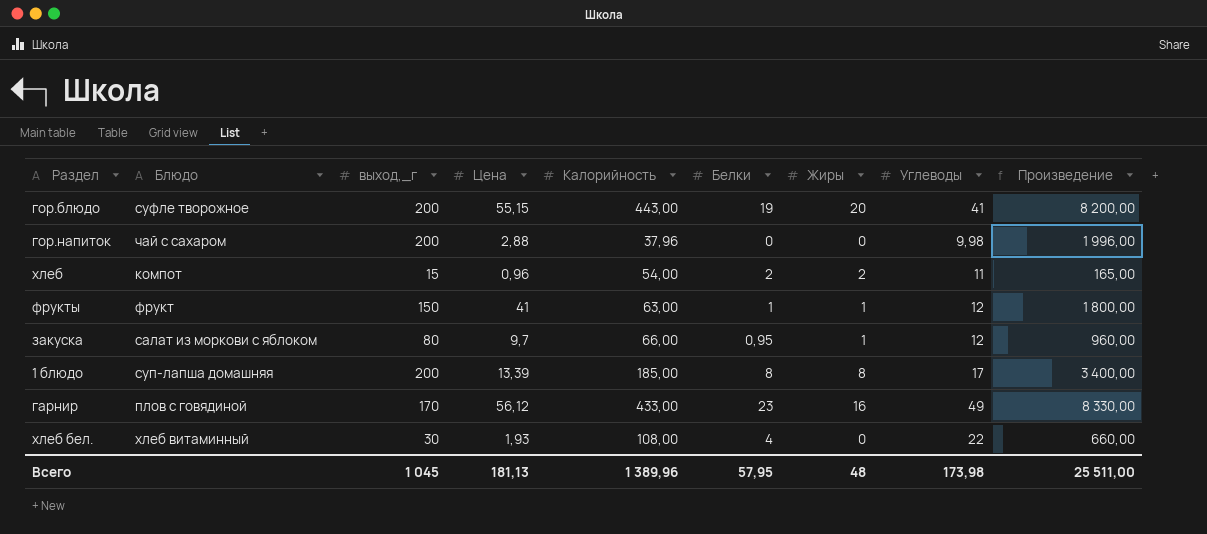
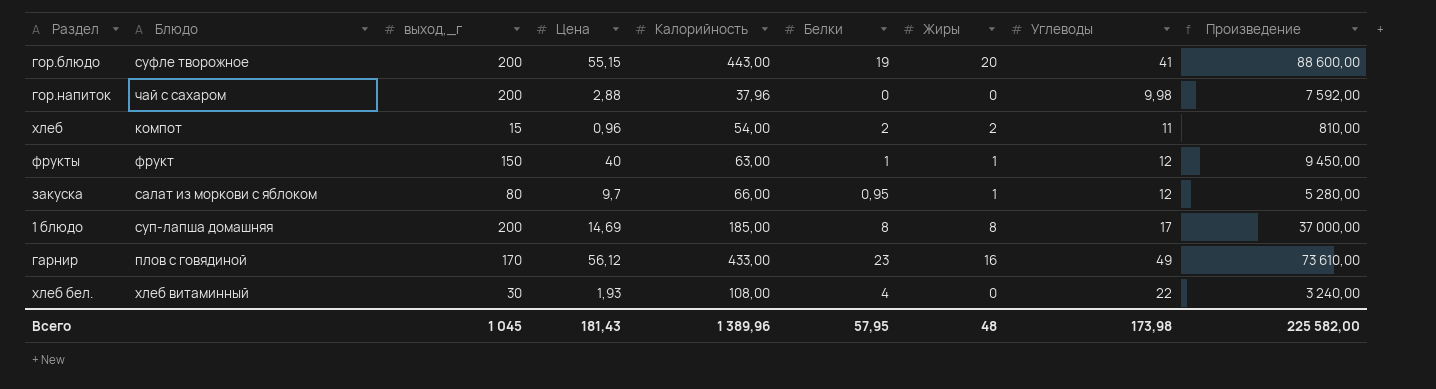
column Произведение | formula: [выход,_г] * [Углеводы] -> [выход,_г] * [Калорийность]
фрукты | Цена: 41 -> 40
1 блюдо | Цена: 13,39 -> 14,69
Всего | Цена: 181,13 -> 181,43
Всего | Произведение: 25 511,00 -> 225 582,00

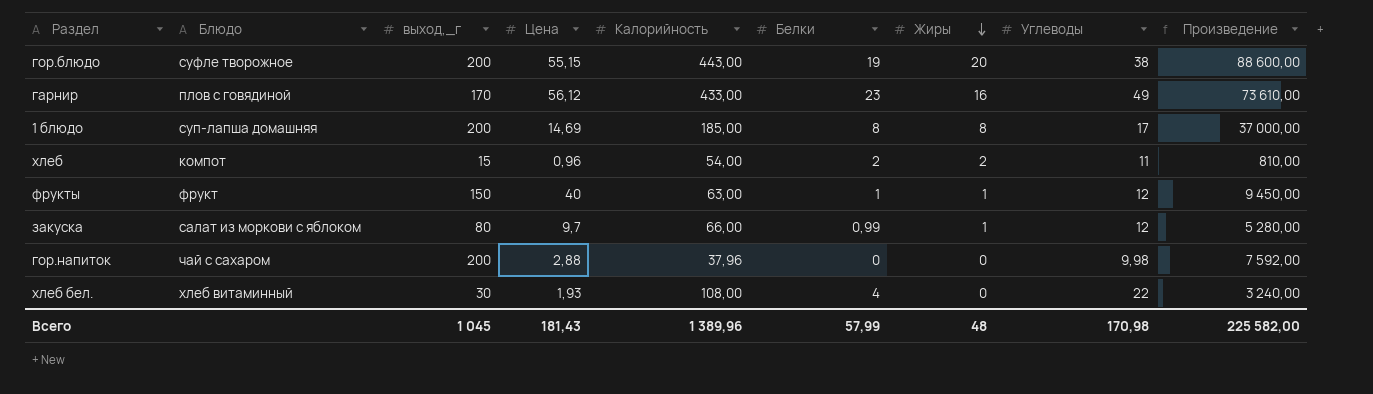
row order: none -> Жиры descending
гор.блюдо | Углеводы: 41 -> 38
закуска | Белки: 0,95 -> 0,99
Всего | Белки: 57,95 -> 57,99
Всего | Углеводы: 173,98 -> 170,98

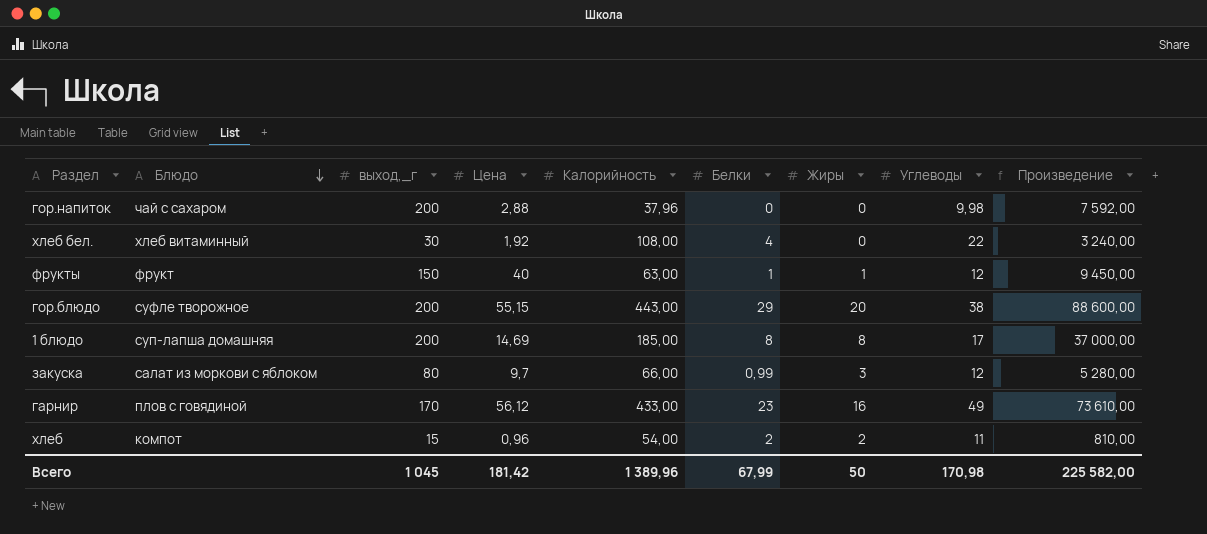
row order: Жиры descending -> Блюдо descending
хлеб бел. | Цена: 1,93 -> 1,92
гор.блюдо | Белки: 19 -> 29
закуска | Жиры: 1 -> 3
Всего | Цена: 181,43 -> 181,42
Всего | Белки: 57,99 -> 67,99
Всего | Жиры: 48 -> 50

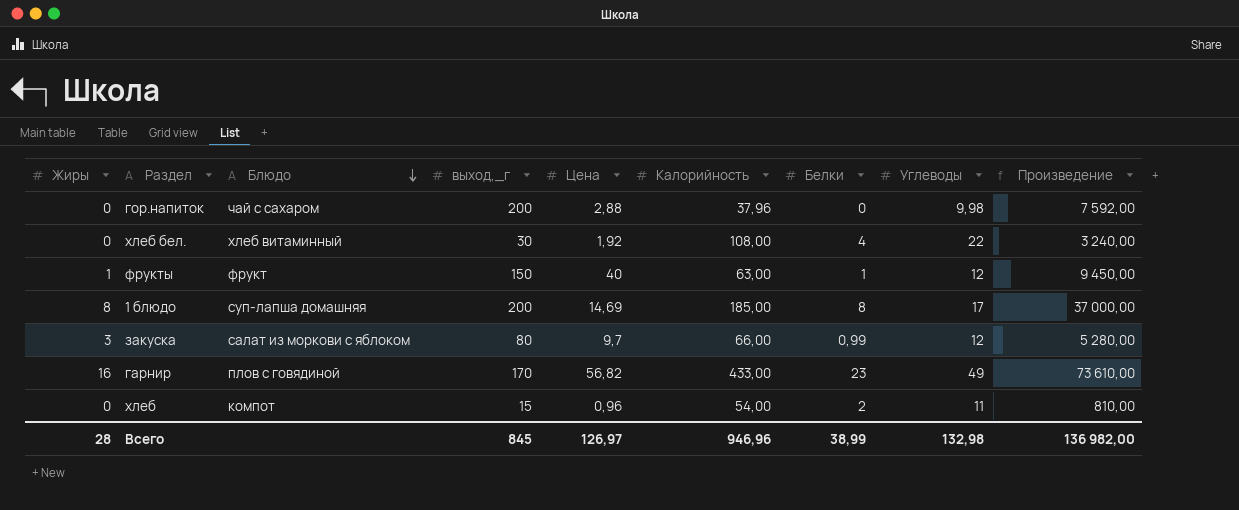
column Жиры | position: 7 -> 1
row гор.блюдо: суфле творожное | 200 | 55,15 | 443,00 | 29 | 20 | 38 | 88 600,00 -> none
гарнир | Цена: 56,12 -> 56,82
хлеб | Жиры: 2 -> 0
Всего | Жиры: 50 -> 28
Всего | выход,_г: 1 045 -> 845
Всего | Цена: 181,42 -> 126,97
Всего | Калорийность: 1 389,96 -> 946,96
Всего | Белки: 67,99 -> 38,99
Всего | Углеводы: 170,98 -> 132,98
Всего | Произведение: 225 582,00 -> 136 982,00

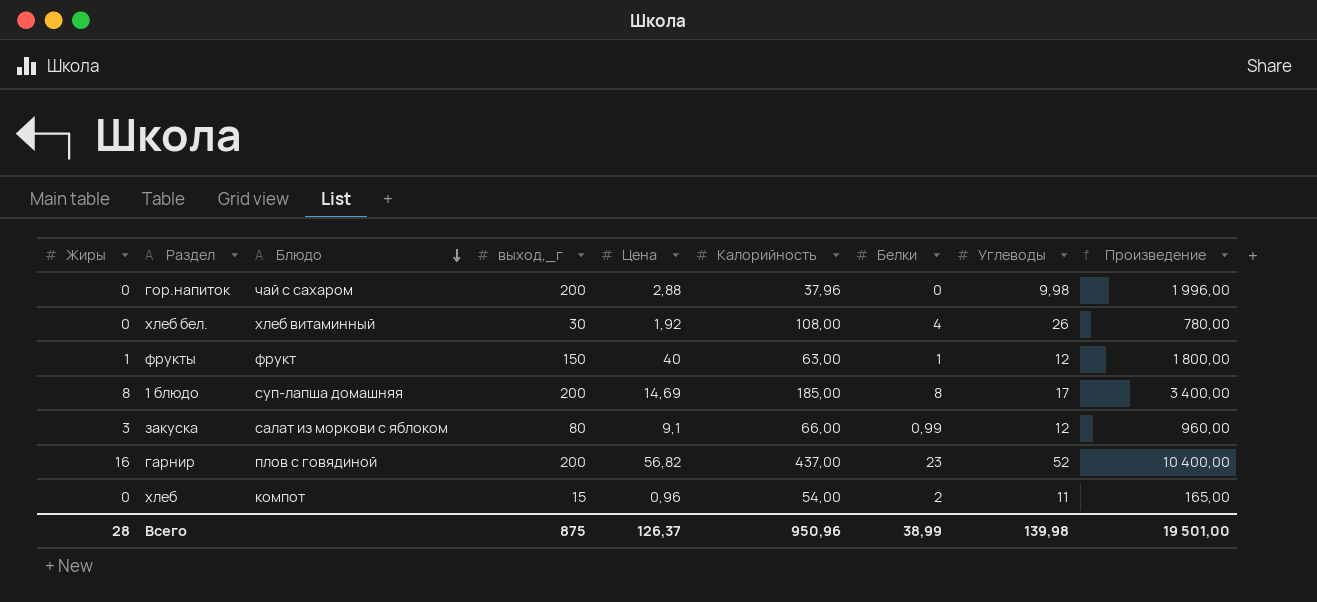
column Произведение | formula: [выход,_г] * [Калорийность] -> [выход,_г] * [Углеводы]
хлеб бел. | Углеводы: 22 -> 26
закуска | Цена: 9,7 -> 9,1
гарнир | выход,_г: 170 -> 200
гарнир | Калорийность: 433,00 -> 437,00
гарнир | Углеводы: 49 -> 52
Всего | выход,_г: 845 -> 875
Всего | Цена: 126,97 -> 126,37
Всего | Калорийность: 946,96 -> 950,96
Всего | Углеводы: 132,98 -> 139,98
Всего | Произведение: 136 982,00 -> 19 501,00

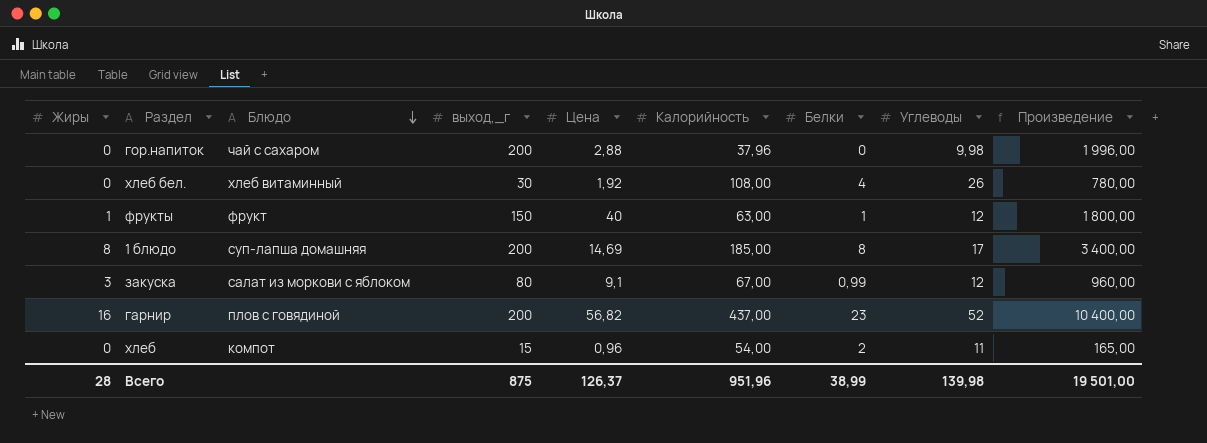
закуска | Калорийность: 66,00 -> 67,00
Всего | Калорийность: 950,96 -> 951,96

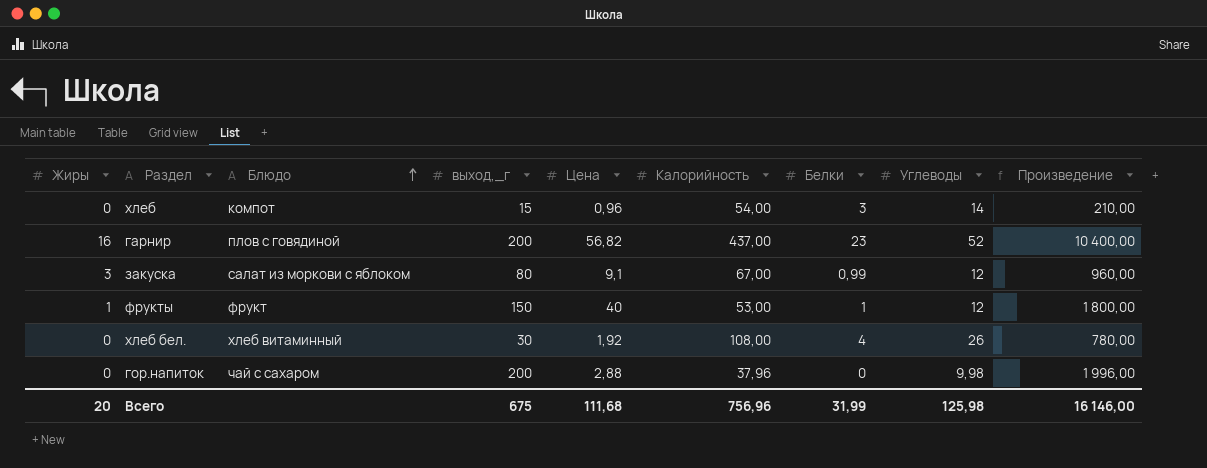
row order: Блюдо descending -> Блюдо ascending
row 1 блюдо: 8 | суп-лапша домашняя | 200 | 14,69 | 185,00 | 8 | 17 | 3 400,00 -> none
хлеб | Белки: 2 -> 3
хлеб | Углеводы: 11 -> 14
хлеб | Произведение: 165,00 -> 210,00
фрукты | Калорийность: 63,00 -> 53,00
Всего | Жиры: 28 -> 20
Всего | выход,_г: 875 -> 675
Всего | Цена: 126,37 -> 111,68
Всего | Калорийность: 951,96 -> 756,96
Всего | Белки: 38,99 -> 31,99
Всего | Углеводы: 139,98 -> 125,98
Всего | Произведение: 19 501,00 -> 16 146,00

